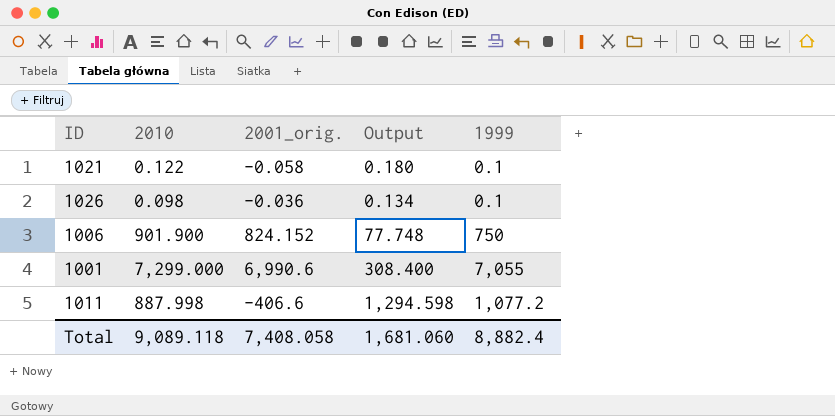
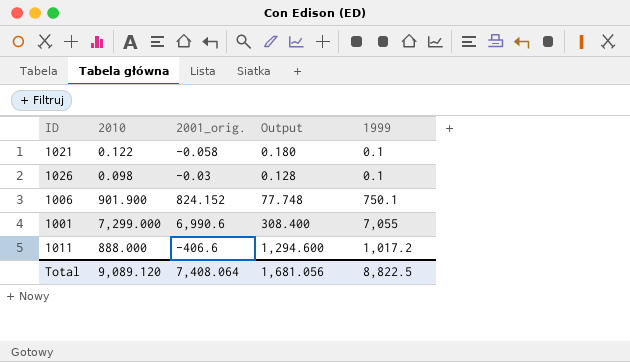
1026 | 2001_orig.: -0.036 -> -0.03
1026 | Output: 0.134 -> 0.128
1006 | 1999: 750 -> 750.1
1011 | 2010: 887.998 -> 888.000
1011 | Output: 1,294.598 -> 1,294.600
1011 | 1999: 1,077.2 -> 1,017.2
Total | 2010: 9,089.118 -> 9,089.120
Total | 2001_orig.: 7,408.058 -> 7,408.064
Total | Output: 1,681.060 -> 1,681.056
Total | 1999: 8,882.4 -> 8,822.5

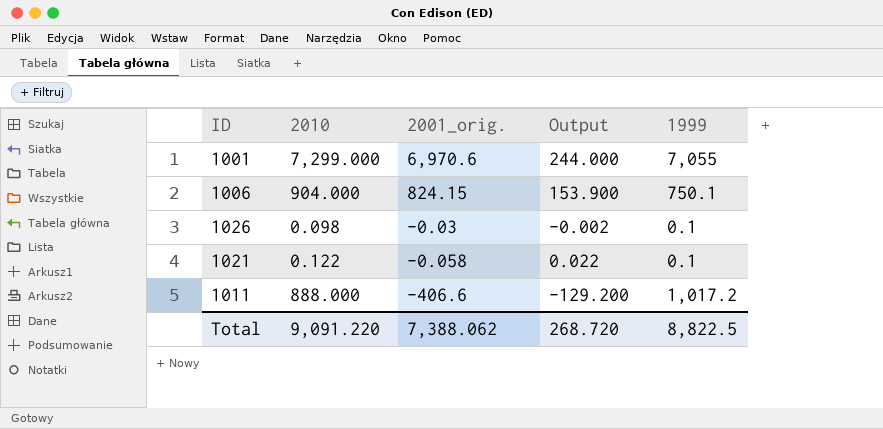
row order: none -> 2001_orig. descending
column Output | formula: [2010] - [2001_orig.] -> [2010] - [1999]
1001 | 2001_orig.: 6,990.6 -> 6,970.6
1006 | 2010: 901.900 -> 904.000
1006 | 2001_orig.: 824.152 -> 824.15
Total | 2010: 9,089.120 -> 9,091.220
Total | 2001_orig.: 7,408.064 -> 7,388.062
Total | Output: 1,681.056 -> 268.720

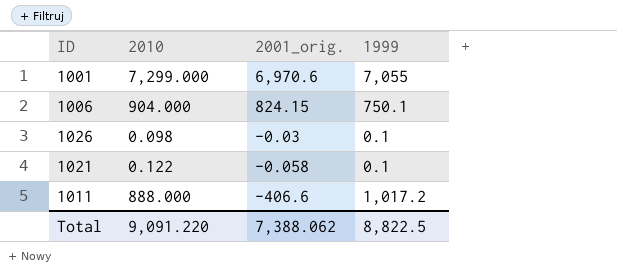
column Output | formula: [2010] - [1999] -> none

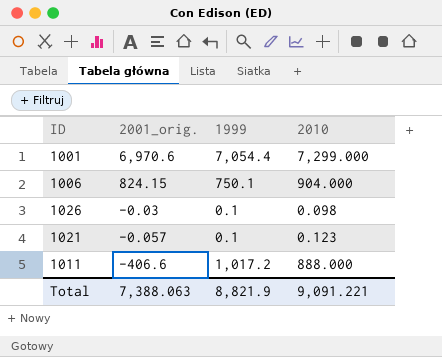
column 2010 | position: 2 -> 4
1001 | 1999: 7,055 -> 7,054.4
1021 | 2001_orig.: -0.058 -> -0.057
1021 | 2010: 0.122 -> 0.123
Total | 2001_orig.: 7,388.062 -> 7,388.063
Total | 1999: 8,822.5 -> 8,821.9
Total | 2010: 9,091.220 -> 9,091.221

